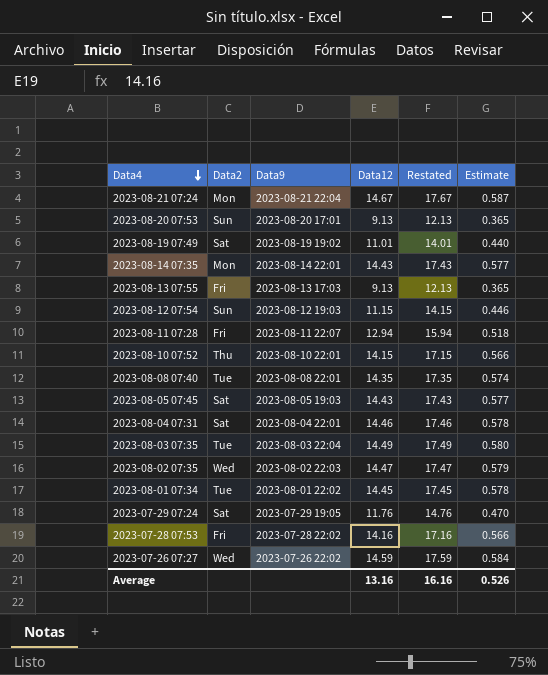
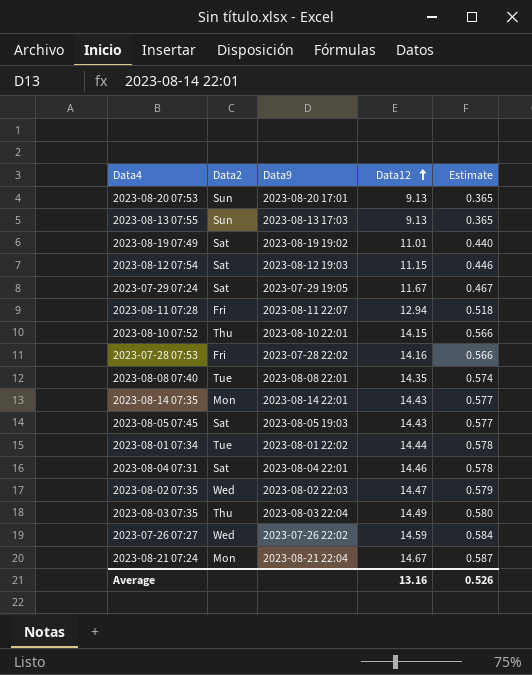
row order: Data4 descending -> Data12 ascending
column Restated | formula: [Data12] + 3 -> none
2023-08-13 07:55 | Data2: Fri -> Sun
2023-08-12 07:54 | Data2: Sun -> Sat
2023-07-29 07:24 | Data12: 11.76 -> 11.67
2023-07-29 07:24 | Estimate: 0.470 -> 0.467
2023-08-01 07:34 | Data12: 14.45 -> 14.44
2023-08-03 07:35 | Data2: Tue -> Thu

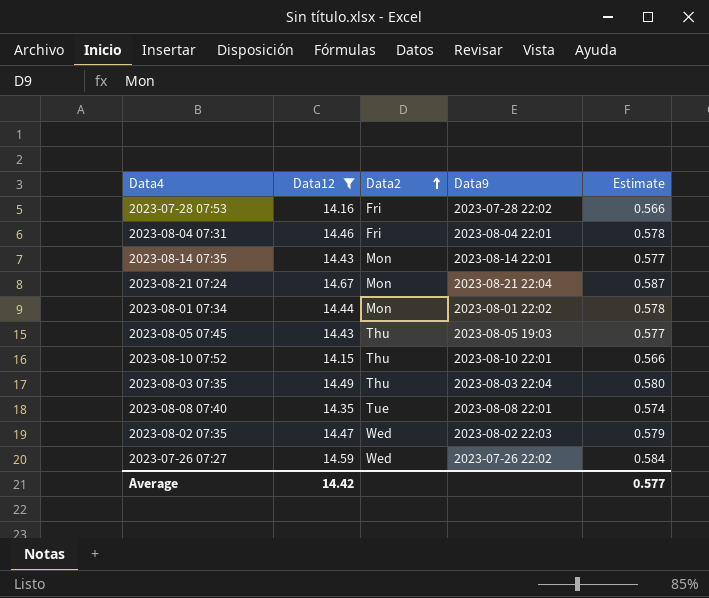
filter: none -> Data12 >= 14.15
row order: Data12 ascending -> Data2 ascending
column Data12 | position: 4 -> 2
2023-08-04 07:31 | Data2: Sat -> Fri
2023-08-01 07:34 | Data2: Tue -> Mon
2023-08-05 07:45 | Data2: Sat -> Thu
Average | Data12: 13.16 -> 14.42
Average | Estimate: 0.526 -> 0.577

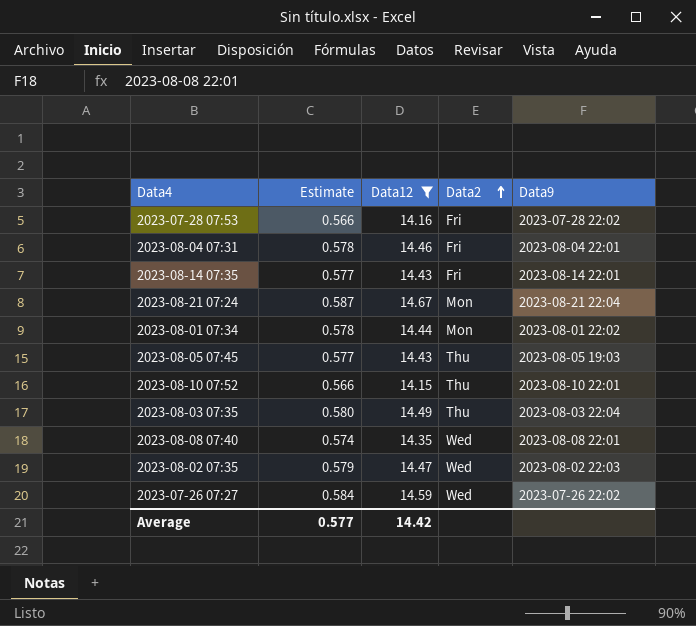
column Estimate | position: 5 -> 2
2023-08-14 07:35 | Data2: Mon -> Fri
2023-08-08 07:40 | Data2: Tue -> Wed

